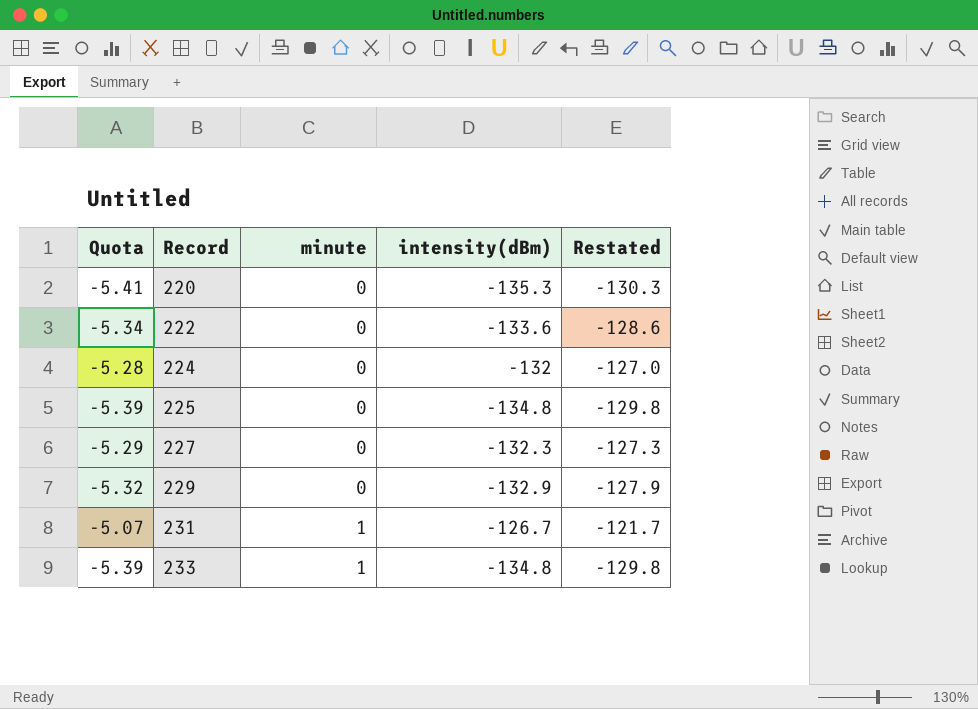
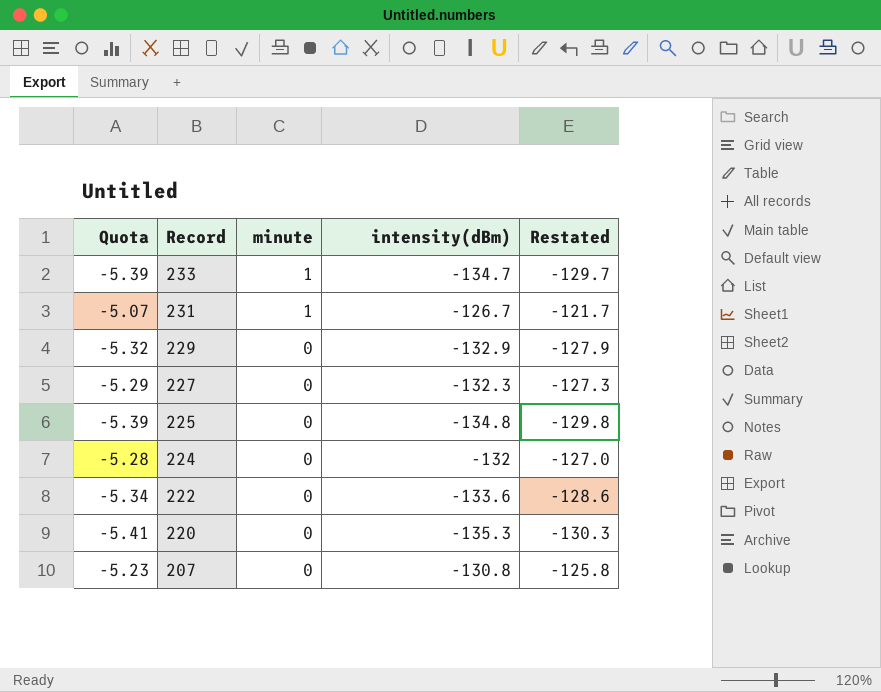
row order: Record ascending -> Record descending
233 | intensity(dBm): -134.8 -> -134.7
233 | Restated: -129.8 -> -129.7
row 207: none -> -5.23 | 0 | -130.8 | -125.8

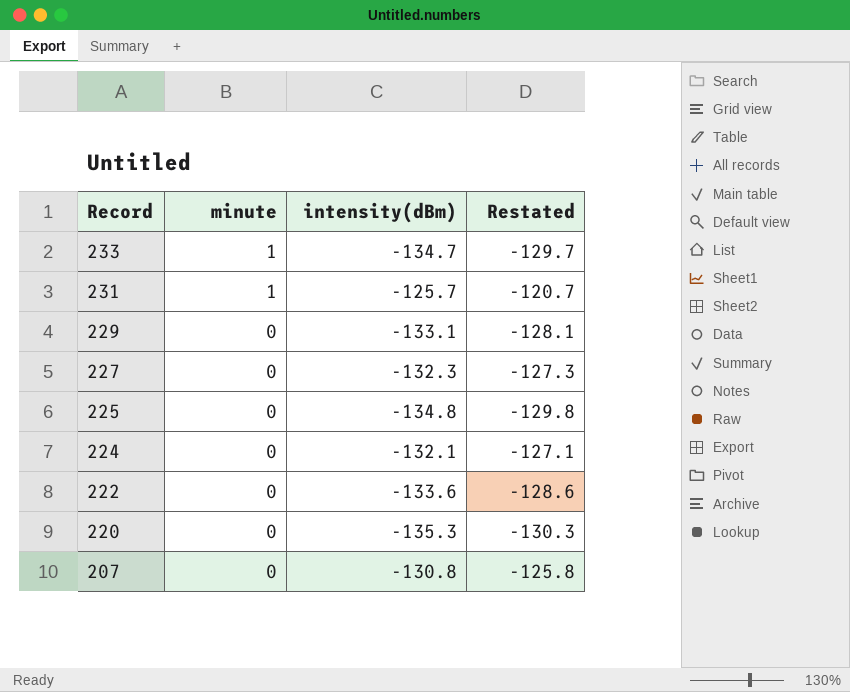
column Quota | formula: [intensity(dBm)] * 0.04 -> none
231 | intensity(dBm): -126.7 -> -125.7
231 | Restated: -121.7 -> -120.7
229 | intensity(dBm): -132.9 -> -133.1
229 | Restated: -127.9 -> -128.1
224 | intensity(dBm): -132 -> -132.1
224 | Restated: -127.0 -> -127.1

